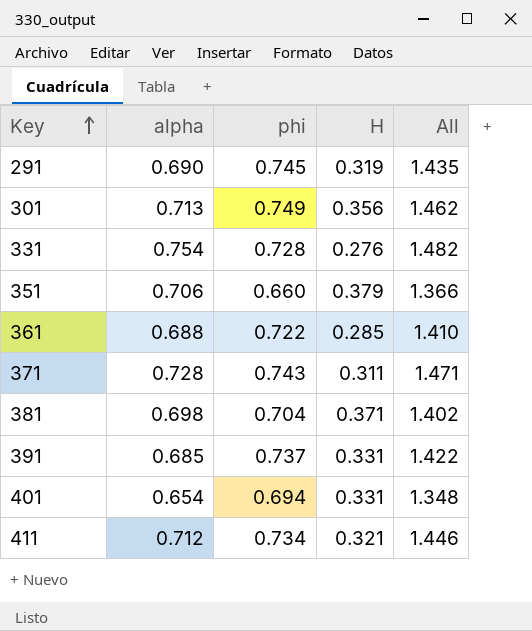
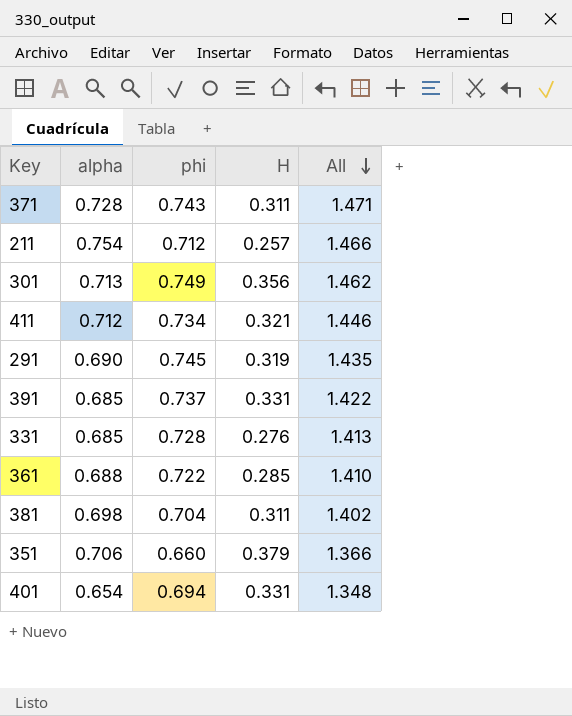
row order: Key ascending -> All descending
row 211: none -> 0.754 | 0.712 | 0.257 | 1.466
331 | alpha: 0.754 -> 0.685
331 | All: 1.482 -> 1.413
381 | H: 0.371 -> 0.311

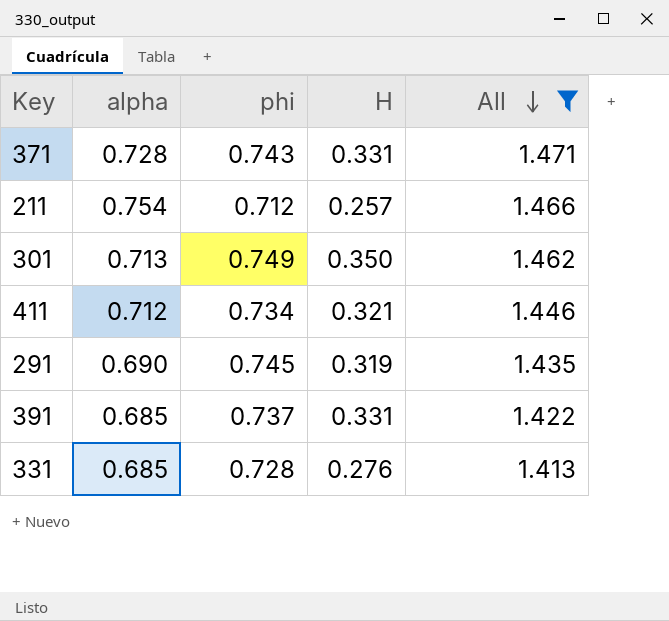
filter: none -> All >= 1.413
371 | H: 0.311 -> 0.331
301 | H: 0.356 -> 0.350

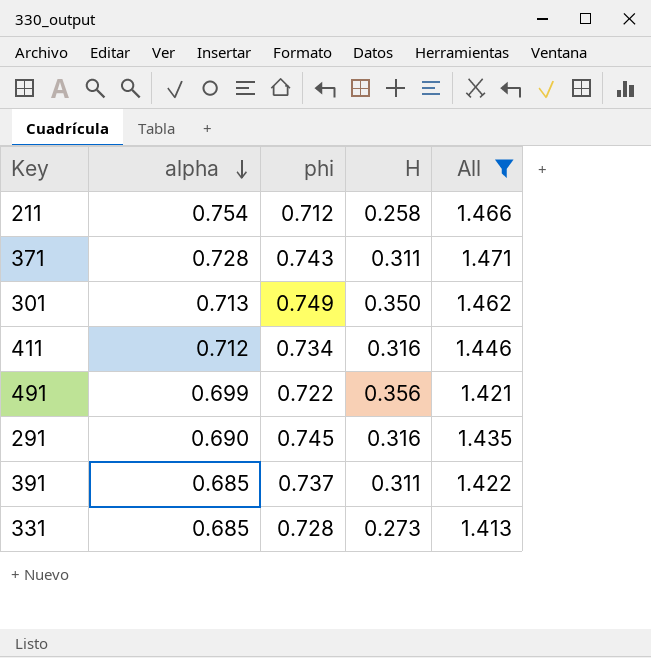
row order: All descending -> alpha descending
211 | H: 0.257 -> 0.258
371 | H: 0.331 -> 0.311
411 | H: 0.321 -> 0.316
row 491: none -> 0.699 | 0.722 | 0.356 | 1.421
291 | H: 0.319 -> 0.316
391 | H: 0.331 -> 0.311
331 | H: 0.276 -> 0.273

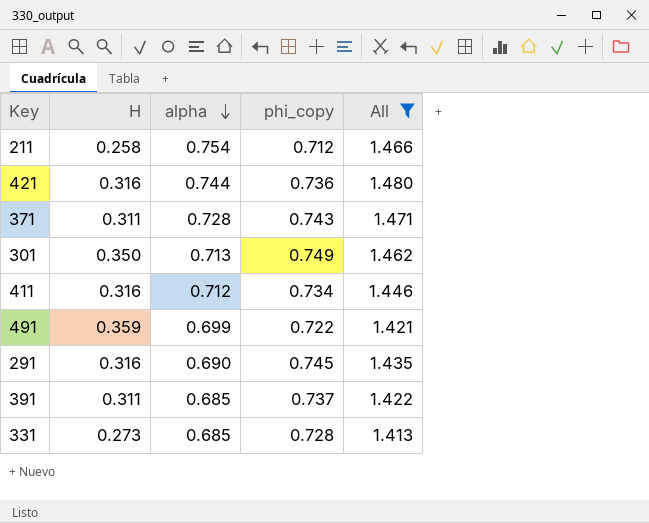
column H | position: 4 -> 2
column name: phi -> phi_copy
row 421: none -> 0.316 | 0.744 | 0.736 | 1.480
491 | H: 0.356 -> 0.359

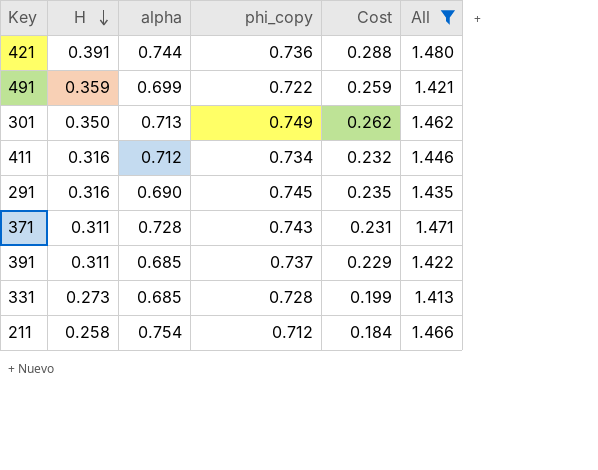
row order: alpha descending -> H descending
column Cost | formula: none -> [H] * [phi_copy]
421 | H: 0.316 -> 0.391

